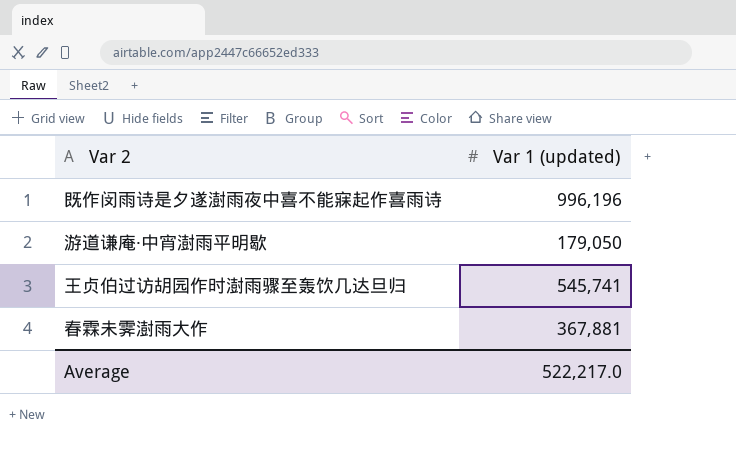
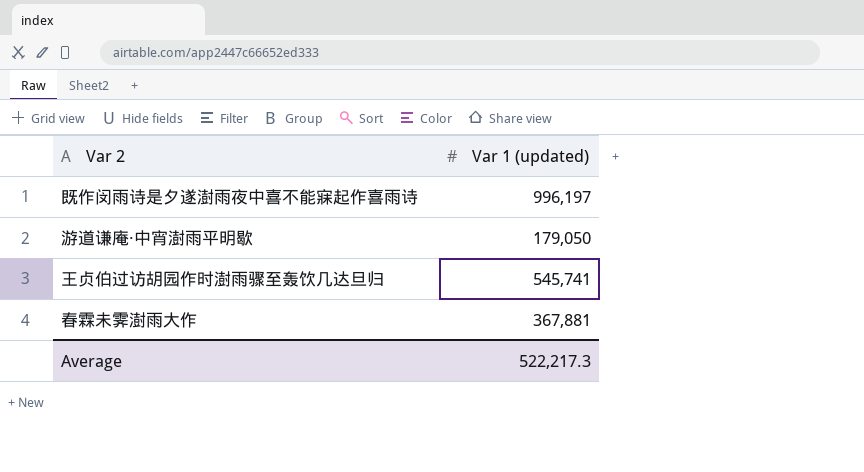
既作闵雨诗是夕遂澍雨夜中喜不能寐起作喜雨诗 | Var 1 (updated): 996,196 -> 996,197
Average | Var 1 (updated): 522,217.0 -> 522,217.3

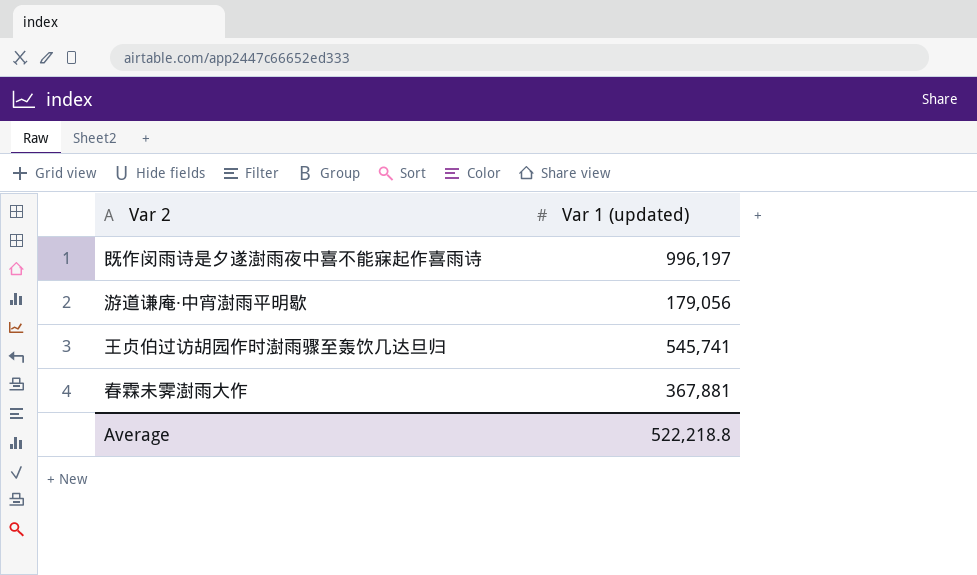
游道谦庵·中宵澍雨平明歇 | Var 1 (updated): 179,050 -> 179,056
Average | Var 1 (updated): 522,217.3 -> 522,218.8

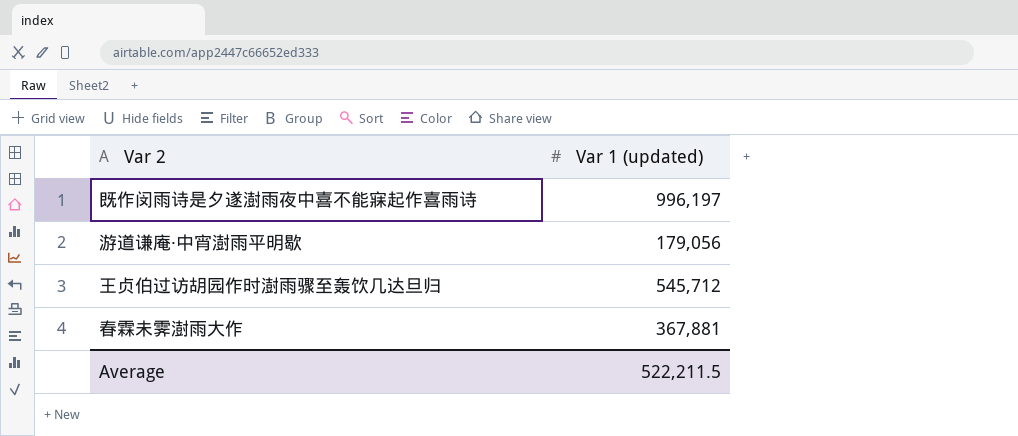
王贞伯过访胡园作时澍雨骤至轰饮几达旦归 | Var 1 (updated): 545,741 -> 545,712
Average | Var 1 (updated): 522,218.8 -> 522,211.5

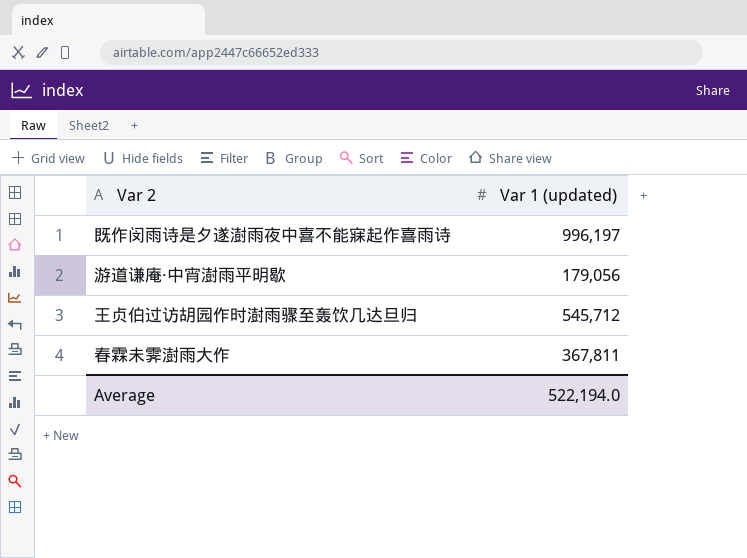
春霖未霁澍雨大作 | Var 1 (updated): 367,881 -> 367,811
Average | Var 1 (updated): 522,211.5 -> 522,194.0

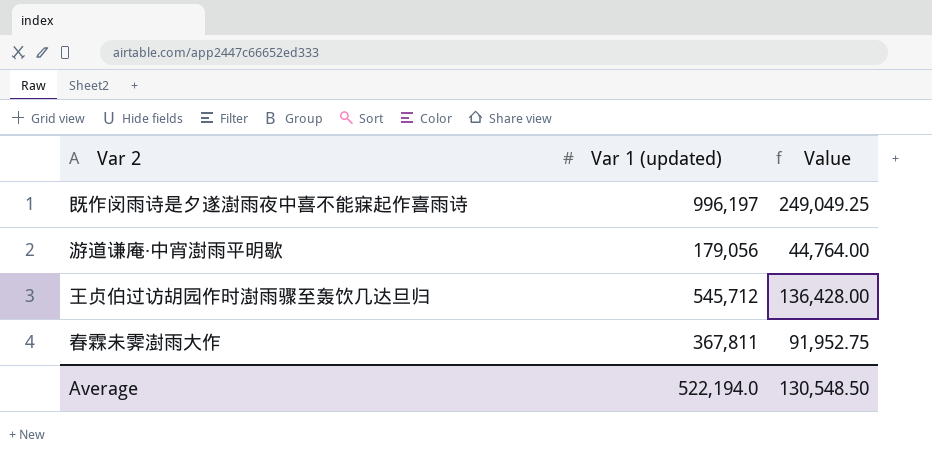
column Value | formula: none -> [Var 1 (updated)] * 0.25

